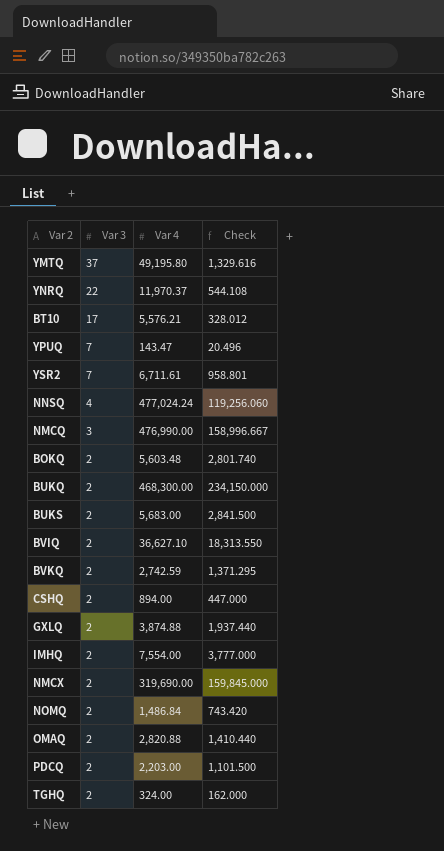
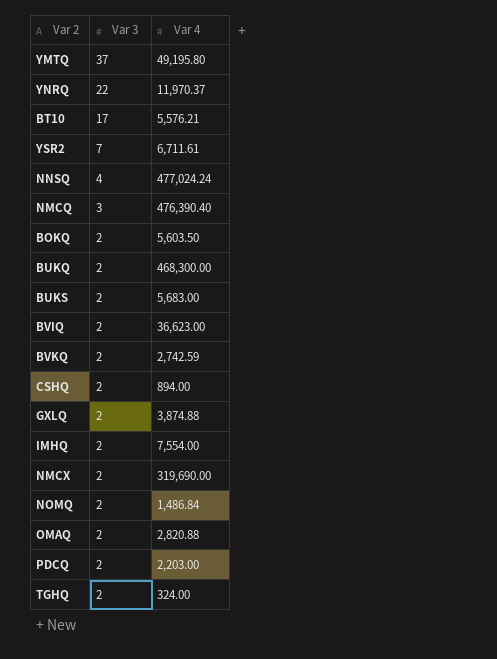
column Check | formula: [Var 4] / [Var 3] -> none
row YPUQ: 7 | 143.47 | 20.496 -> none
NMCQ | Var 4: 476,990.00 -> 476,390.40
BOKQ | Var 4: 5,603.48 -> 5,603.50
BVIQ | Var 4: 36,627.10 -> 36,623.00

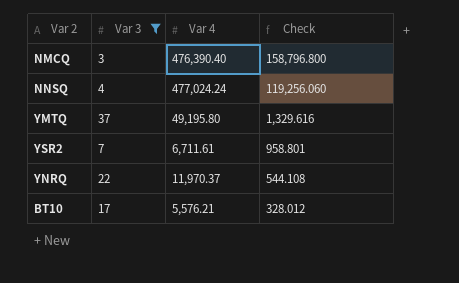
filter: none -> Var 3 != 2
row order: Var 3 descending -> Check descending
column Check | formula: none -> [Var 4] / [Var 3]

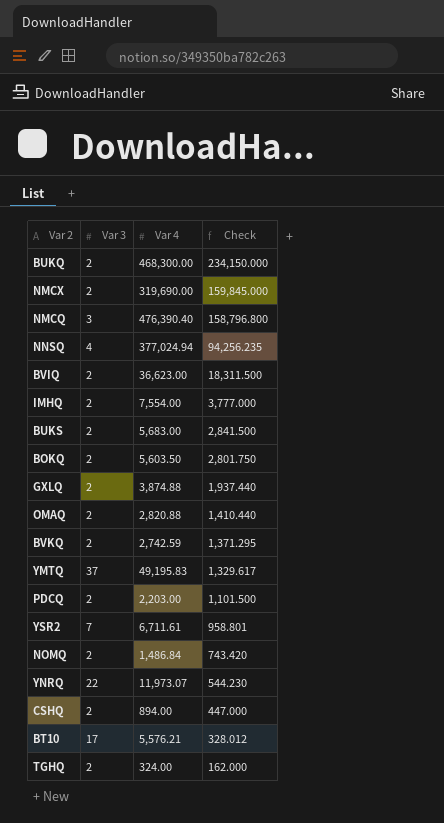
filter: Var 3 != 2 -> none
NNSQ | Var 4: 477,024.24 -> 377,024.94
NNSQ | Check: 119,256.060 -> 94,256.235
YMTQ | Var 4: 49,195.80 -> 49,195.83
YMTQ | Check: 1,329.616 -> 1,329.617
YNRQ | Var 4: 11,970.37 -> 11,973.07
YNRQ | Check: 544.108 -> 544.230

